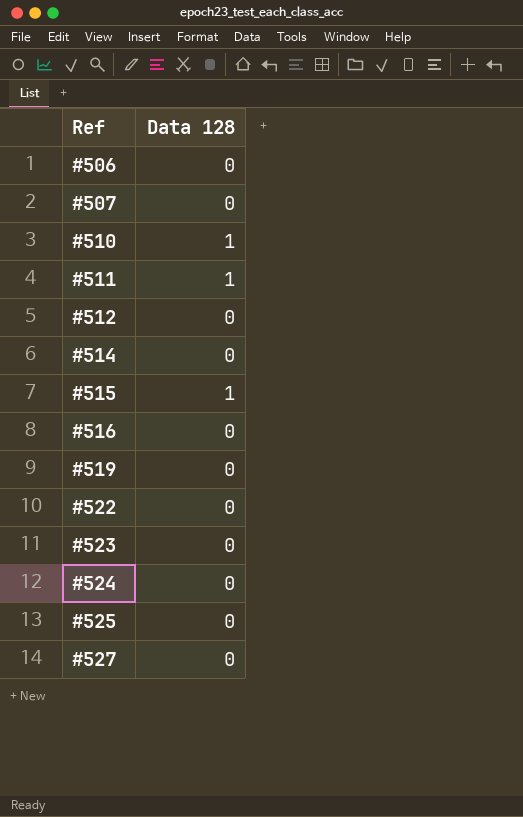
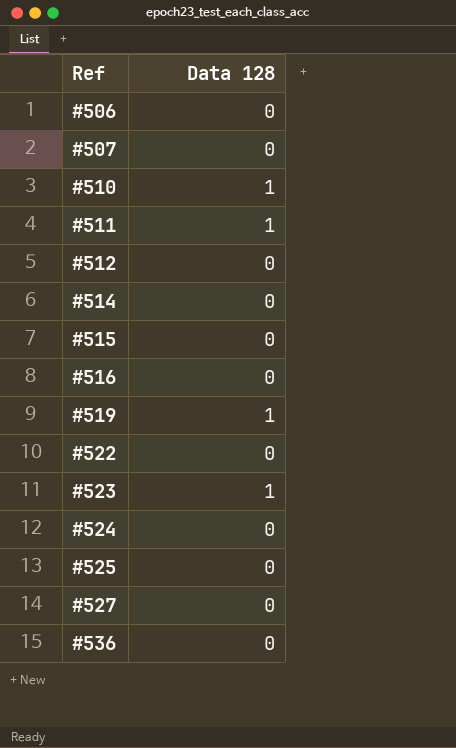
#515 | Data 128: 1 -> 0
#519 | Data 128: 0 -> 1
#523 | Data 128: 0 -> 1
row #536: none -> 0

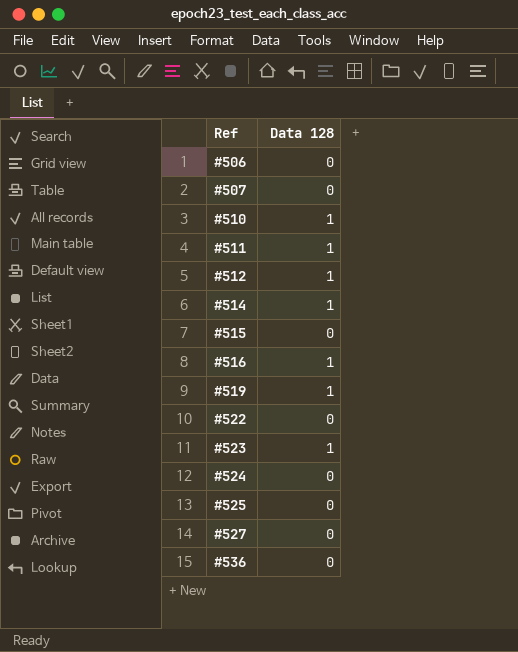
#512 | Data 128: 0 -> 1
#514 | Data 128: 0 -> 1
#516 | Data 128: 0 -> 1

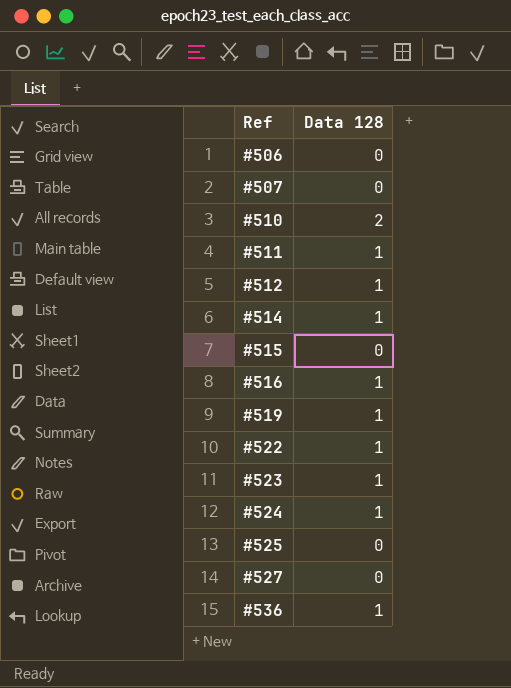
#510 | Data 128: 1 -> 2
#522 | Data 128: 0 -> 1
#524 | Data 128: 0 -> 1
#536 | Data 128: 0 -> 1

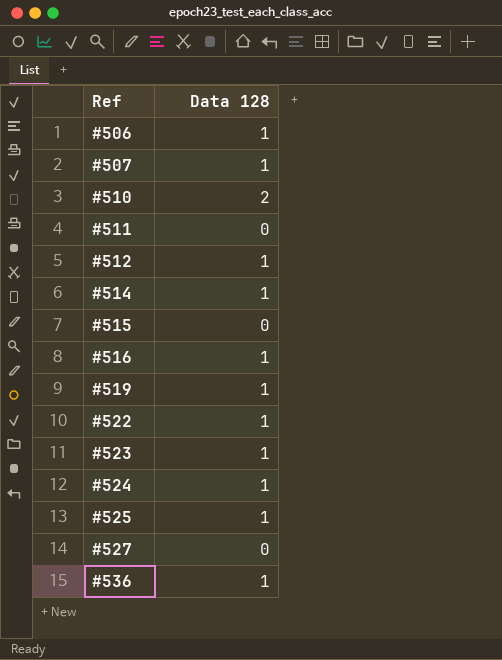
#506 | Data 128: 0 -> 1
#507 | Data 128: 0 -> 1
#511 | Data 128: 1 -> 0
#525 | Data 128: 0 -> 1

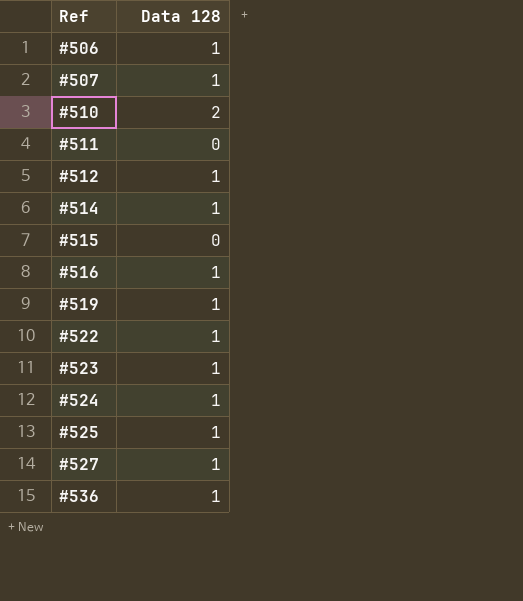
#527 | Data 128: 0 -> 1

